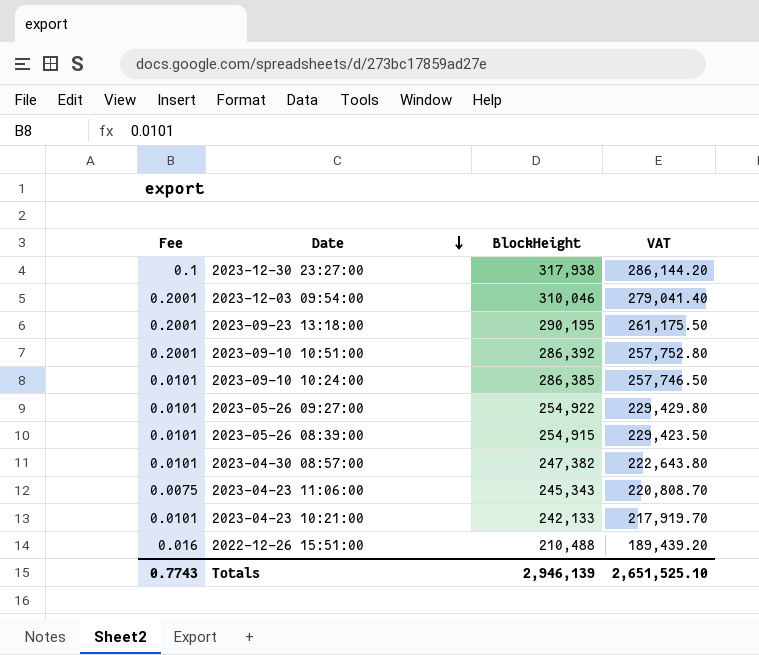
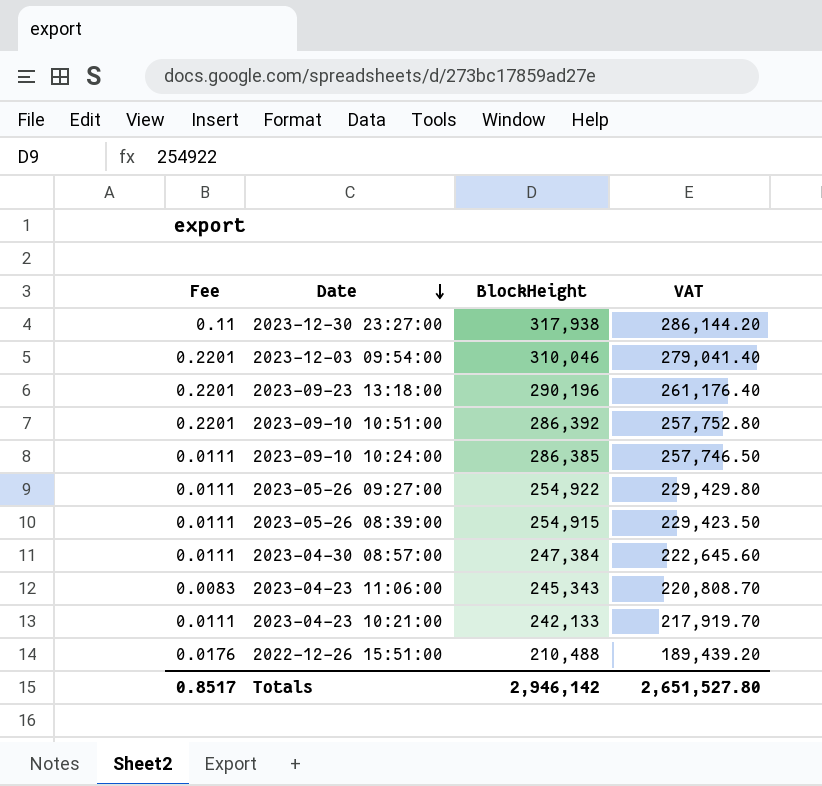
2023-12-30 23:27:00 | Fee: 0.1 -> 0.11
2023-12-03 09:54:00 | Fee: 0.2001 -> 0.2201
2023-09-23 13:18:00 | Fee: 0.2001 -> 0.2201
2023-09-23 13:18:00 | BlockHeight: 290,195 -> 290,196
2023-09-23 13:18:00 | VAT: 261,175.50 -> 261,176.40
2023-09-10 10:51:00 | Fee: 0.2001 -> 0.2201
2023-09-10 10:24:00 | Fee: 0.0101 -> 0.0111
2023-05-26 09:27:00 | Fee: 0.0101 -> 0.0111
2023-05-26 08:39:00 | Fee: 0.0101 -> 0.0111
2023-04-30 08:57:00 | Fee: 0.0101 -> 0.0111
2023-04-30 08:57:00 | BlockHeight: 247,382 -> 247,384
2023-04-30 08:57:00 | VAT: 222,643.80 -> 222,645.60
2023-04-23 11:06:00 | Fee: 0.0075 -> 0.0083
2023-04-23 10:21:00 | Fee: 0.0101 -> 0.0111
2022-12-26 15:51:00 | Fee: 0.016 -> 0.0176
Totals | Fee: 0.7743 -> 0.8517
Totals | BlockHeight: 2,946,139 -> 2,946,142
Totals | VAT: 2,651,525.10 -> 2,651,527.80

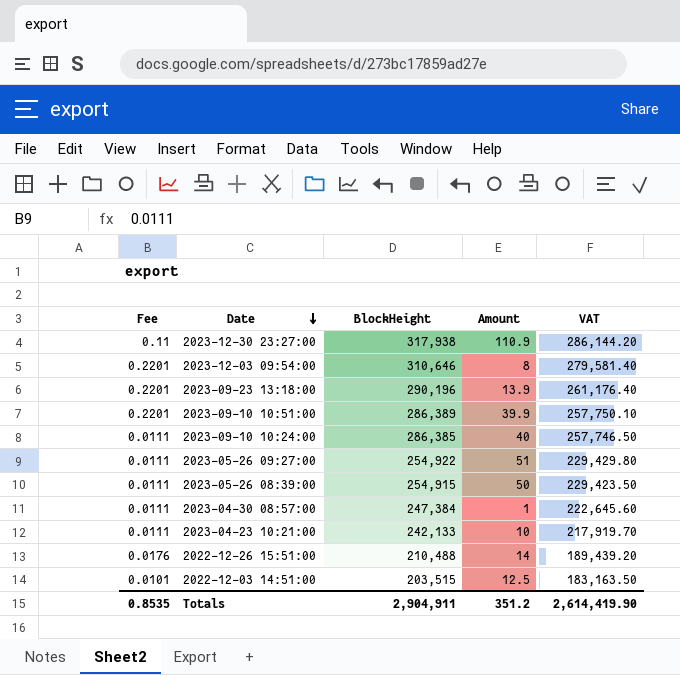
column Amount | position: none -> 4
row 2023-04-23 11:06:00: 0.0083 | 245,343 | 220,808.70 -> none
2023-12-03 09:54:00 | BlockHeight: 310,046 -> 310,646
2023-12-03 09:54:00 | VAT: 279,041.40 -> 279,581.40
2023-09-10 10:51:00 | BlockHeight: 286,392 -> 286,389
2023-09-10 10:51:00 | VAT: 257,752.80 -> 257,750.10
row 2022-12-03 14:51:00: none -> 0.0101 | 203,515 | 12.5 | 183,163.50
Totals | Fee: 0.8517 -> 0.8535
Totals | BlockHeight: 2,946,142 -> 2,904,911
Totals | VAT: 2,651,527.80 -> 2,614,419.90

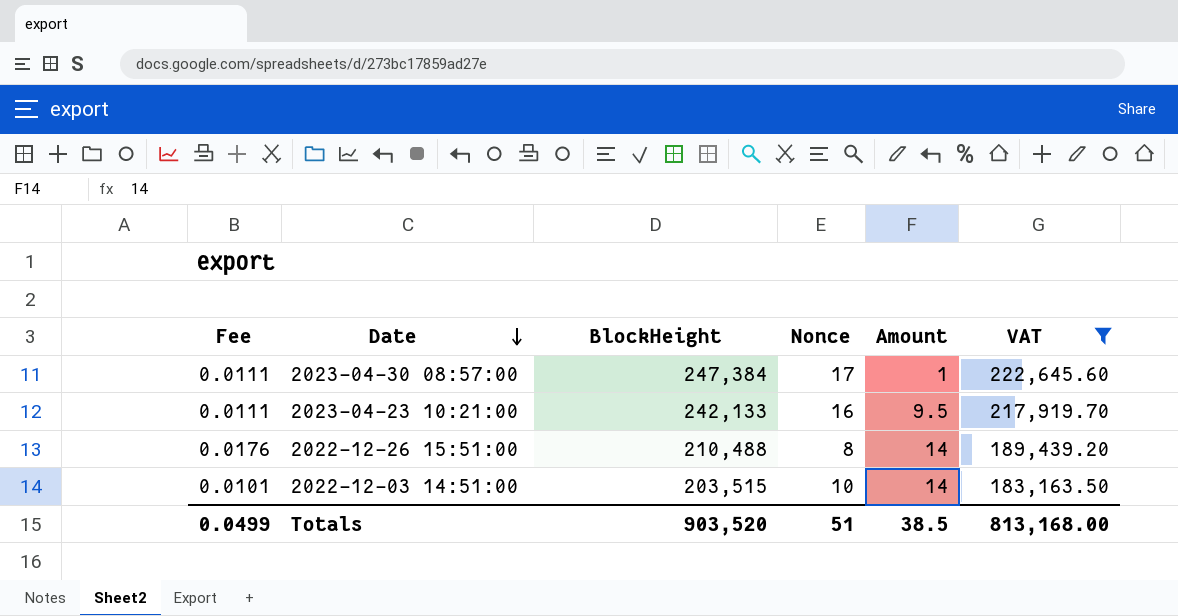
filter: none -> VAT <= 222,645.60
column Nonce | position: none -> 4
2023-04-23 10:21:00 | Amount: 10 -> 9.5
2022-12-03 14:51:00 | Amount: 12.5 -> 14
Totals | Fee: 0.8535 -> 0.0499
Totals | BlockHeight: 2,904,911 -> 903,520
Totals | Amount: 351.2 -> 38.5
Totals | VAT: 2,614,419.90 -> 813,168.00

